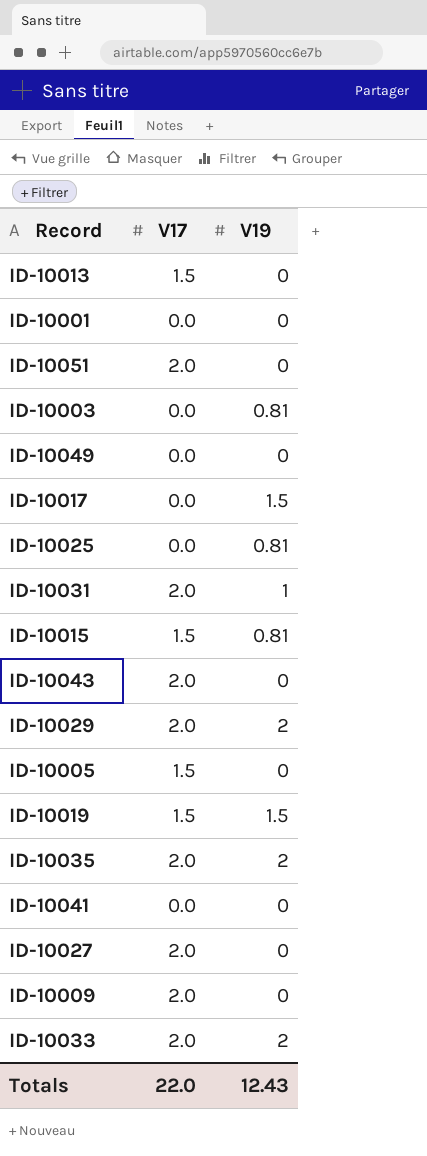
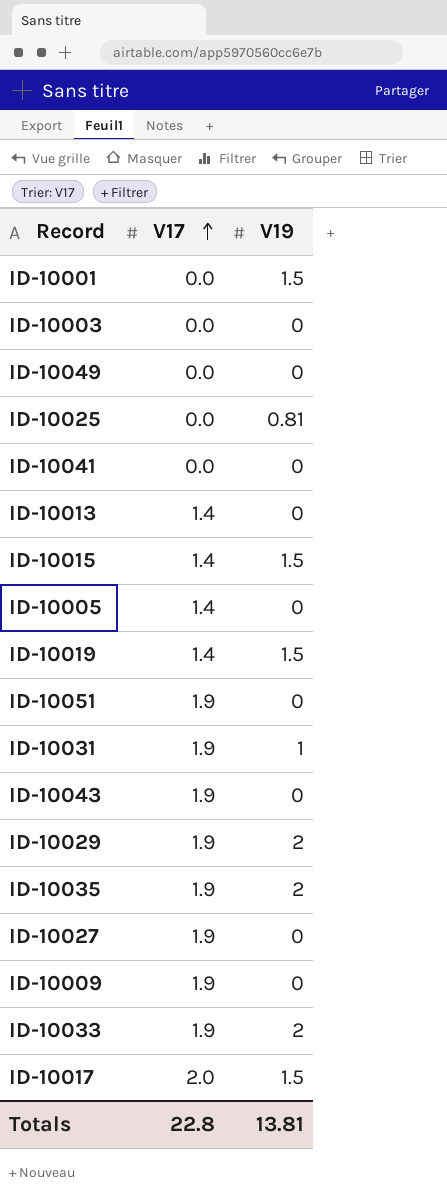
row order: none -> V17 ascending
ID-10001 | V19: 0 -> 1.5
ID-10003 | V19: 0.81 -> 0
ID-10013 | V17: 1.5 -> 1.4
ID-10015 | V17: 1.5 -> 1.4
ID-10015 | V19: 0.81 -> 1.5
ID-10005 | V17: 1.5 -> 1.4
ID-10019 | V17: 1.5 -> 1.4
ID-10051 | V17: 2.0 -> 1.9
ID-10031 | V17: 2.0 -> 1.9
ID-10043 | V17: 2.0 -> 1.9
ID-10029 | V17: 2.0 -> 1.9
ID-10035 | V17: 2.0 -> 1.9
ID-10027 | V17: 2.0 -> 1.9
ID-10009 | V17: 2.0 -> 1.9
ID-10033 | V17: 2.0 -> 1.9
ID-10017 | V17: 0.0 -> 2.0
Totals | V17: 22.0 -> 22.8
Totals | V19: 12.43 -> 13.81

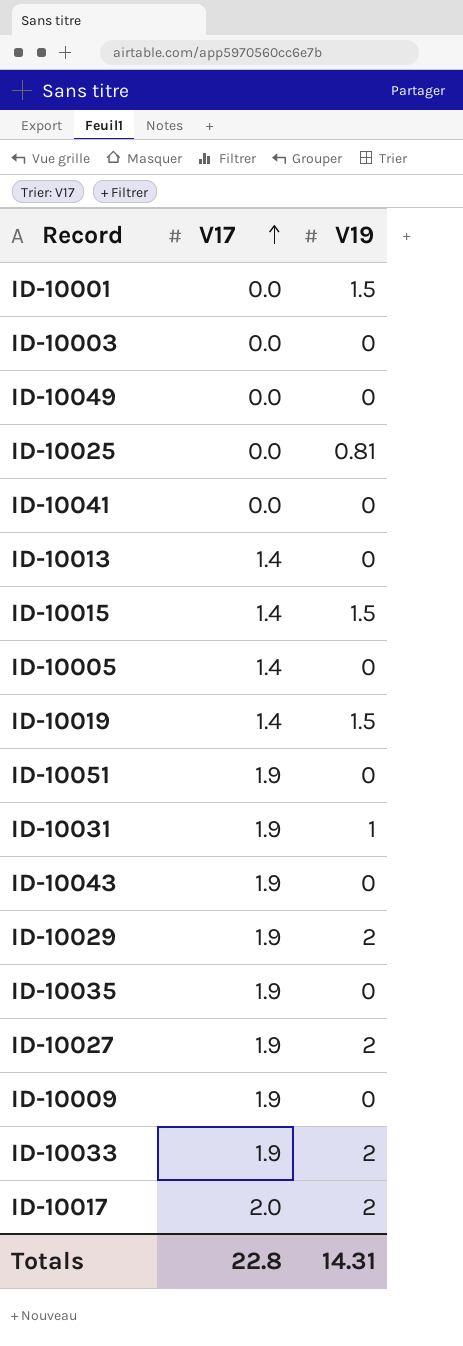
ID-10035 | V19: 2 -> 0
ID-10027 | V19: 0 -> 2
ID-10017 | V19: 1.5 -> 2
Totals | V19: 13.81 -> 14.31

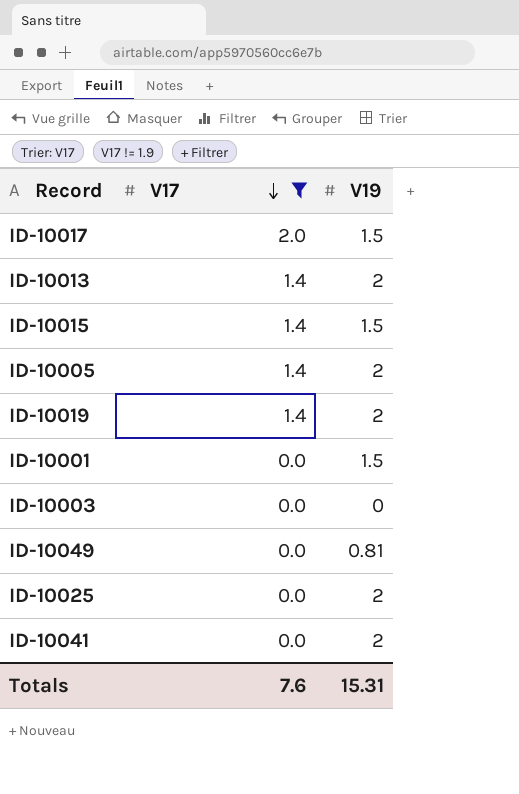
filter: none -> V17 != 1.9
row order: V17 ascending -> V17 descending
ID-10017 | V19: 2 -> 1.5
ID-10013 | V19: 0 -> 2
ID-10005 | V19: 0 -> 2
ID-10019 | V19: 1.5 -> 2
ID-10049 | V19: 0 -> 0.81
ID-10025 | V19: 0.81 -> 2
ID-10041 | V19: 0 -> 2
Totals | V17: 22.8 -> 7.6
Totals | V19: 14.31 -> 15.31

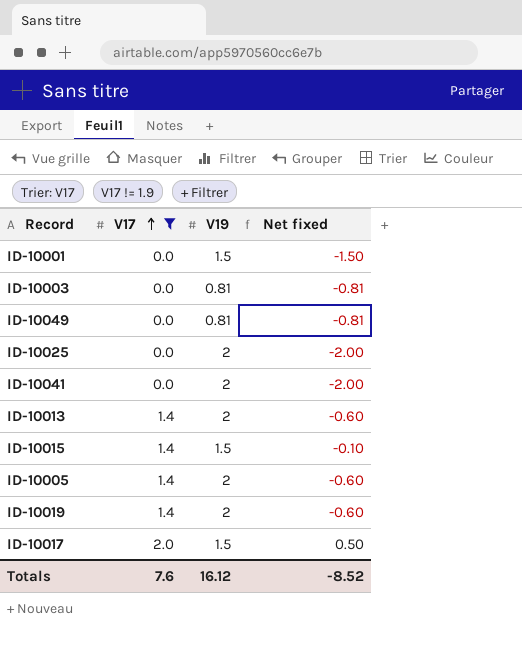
row order: V17 descending -> V17 ascending
column Net fixed | formula: none -> [V17] - [V19]
ID-10003 | V19: 0 -> 0.81
Totals | V19: 15.31 -> 16.12

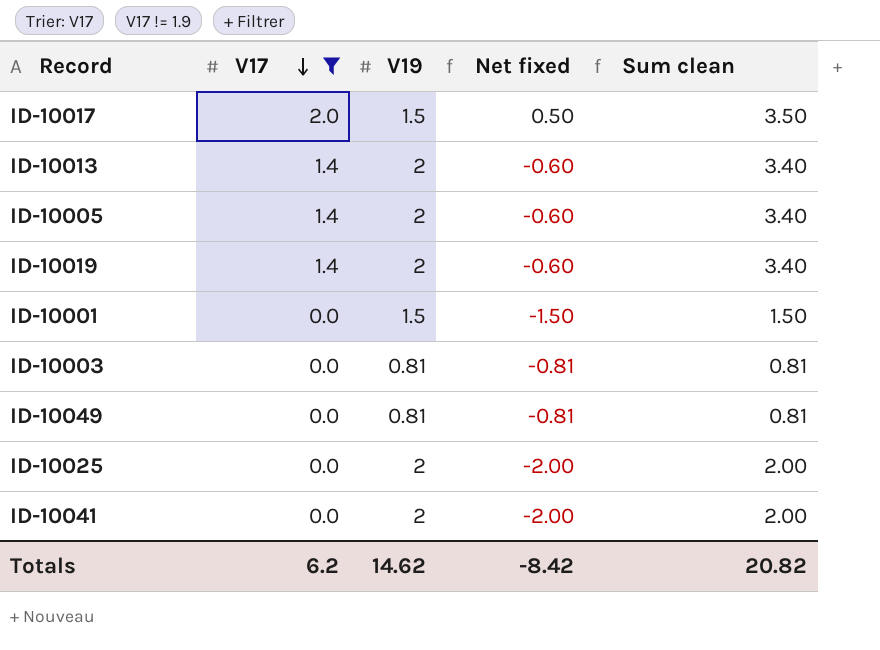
row order: V17 ascending -> V17 descending
column Sum clean | formula: none -> [V17] + [V19]
row ID-10015: 1.4 | 1.5 | -0.10 -> none
Totals | V17: 7.6 -> 6.2
Totals | V19: 16.12 -> 14.62
Totals | Net fixed: -8.52 -> -8.42

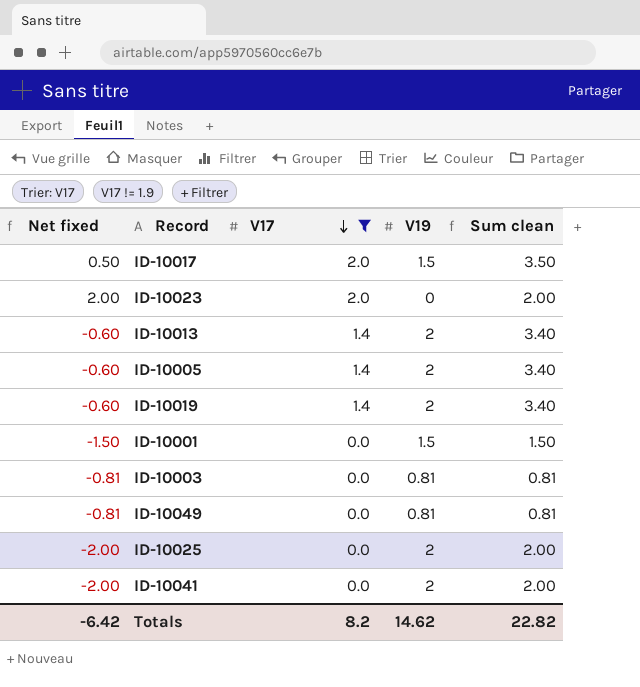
column Net fixed | position: 4 -> 1
row ID-10023: none -> 2.00 | 2.0 | 0 | 2.00
Totals | Net fixed: -8.42 -> -6.42
Totals | V17: 6.2 -> 8.2
Totals | Sum clean: 20.82 -> 22.82

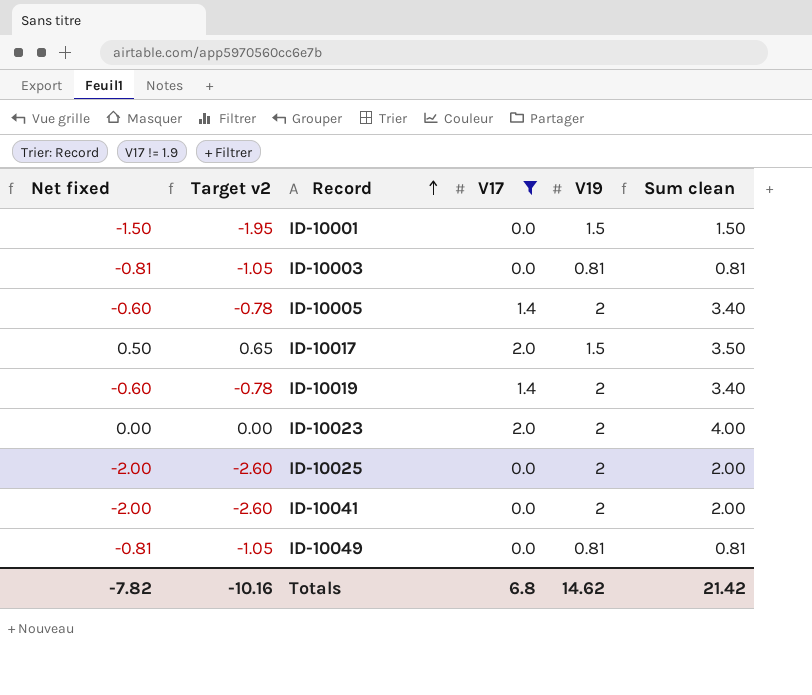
row order: V17 descending -> Record ascending
column Target v2 | formula: none -> [Net fixed] * 1.3
row ID-10013: -0.60 | 1.4 | 2 | 3.40 -> none
ID-10023 | Net fixed: 2.00 -> 0.00
ID-10023 | V19: 0 -> 2
ID-10023 | Sum clean: 2.00 -> 4.00
Totals | Net fixed: -6.42 -> -7.82
Totals | V17: 8.2 -> 6.8
Totals | Sum clean: 22.82 -> 21.42

